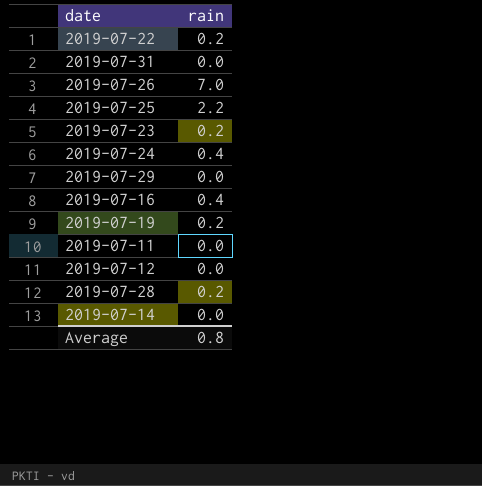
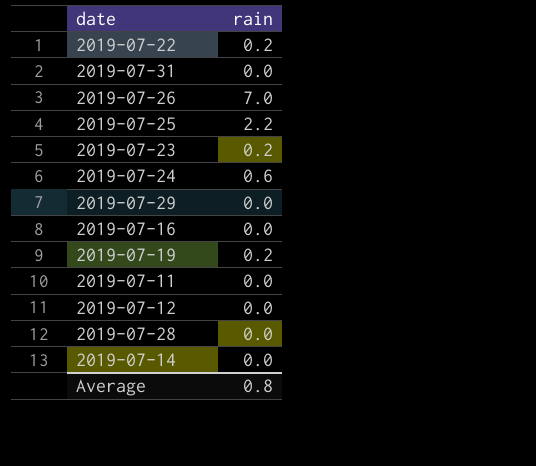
2019-07-24 | rain: 0.4 -> 0.6
2019-07-16 | rain: 0.4 -> 0.0
2019-07-28 | rain: 0.2 -> 0.0

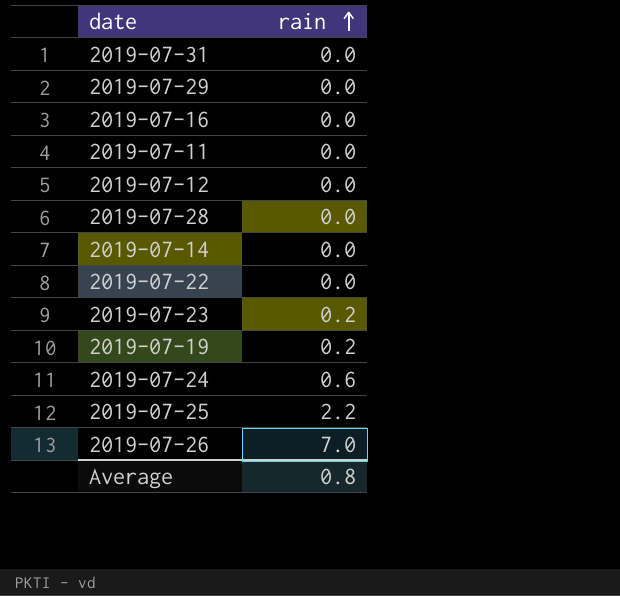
row order: none -> rain ascending
2019-07-22 | rain: 0.2 -> 0.0

